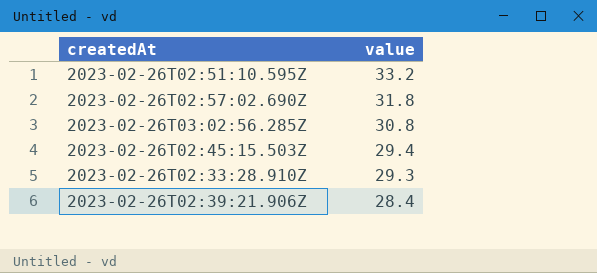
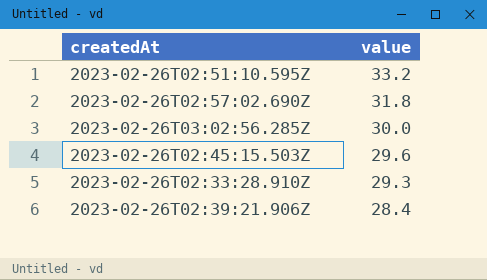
2023-02-26T03:02:56.285Z | value: 30.8 -> 30.0
2023-02-26T02:45:15.503Z | value: 29.4 -> 29.6

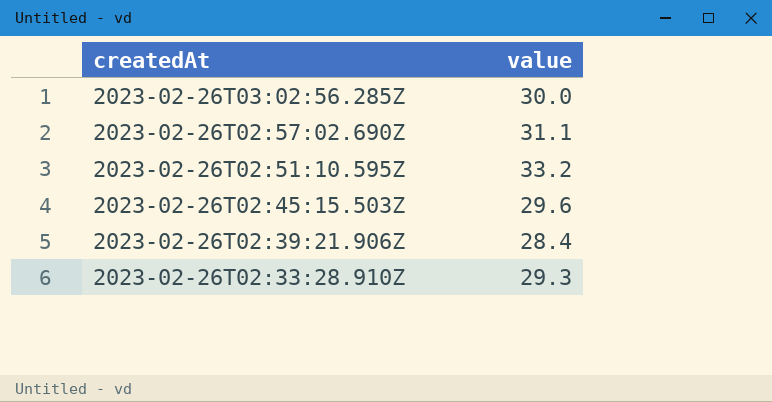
row order: value descending -> createdAt descending
2023-02-26T02:57:02.690Z | value: 31.8 -> 31.1

